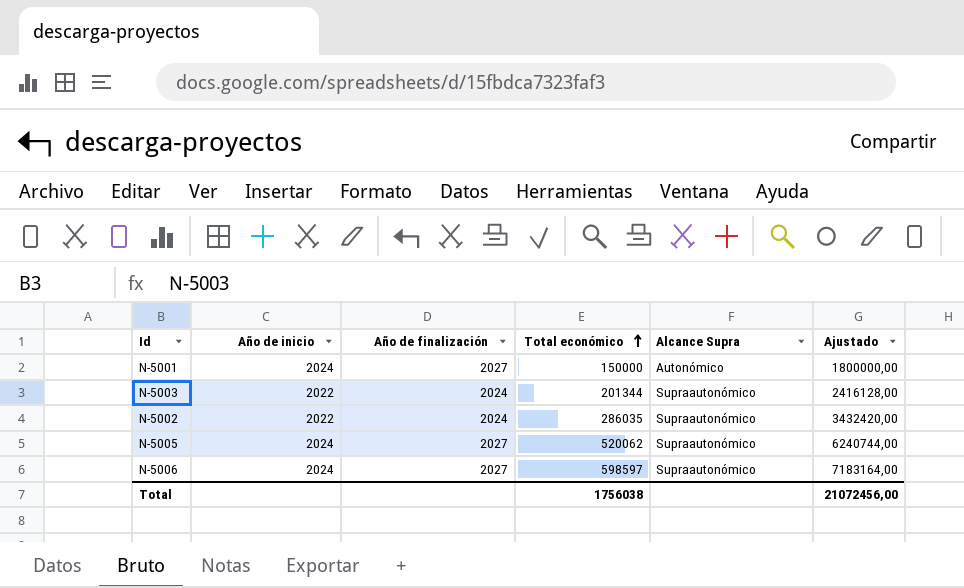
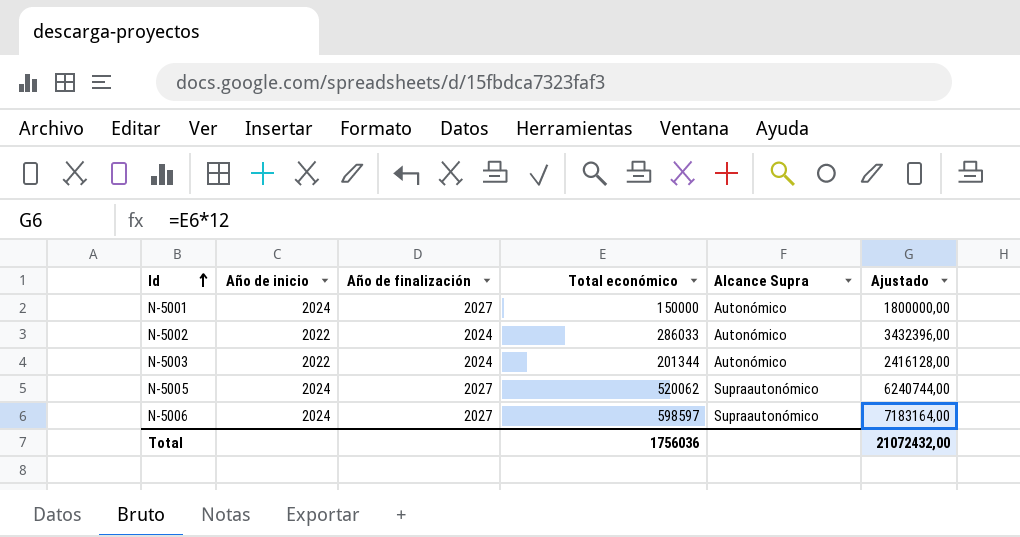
row order: Total económico ascending -> Id ascending
N-5002 | Total económico: 286035 -> 286033
N-5002 | Alcance Supra: Supraautonómico -> Autonómico
N-5002 | Ajustado: 3432420,00 -> 3432396,00
N-5003 | Alcance Supra: Supraautonómico -> Autonómico
Total | Total económico: 1756038 -> 1756036
Total | Ajustado: 21072456,00 -> 21072432,00

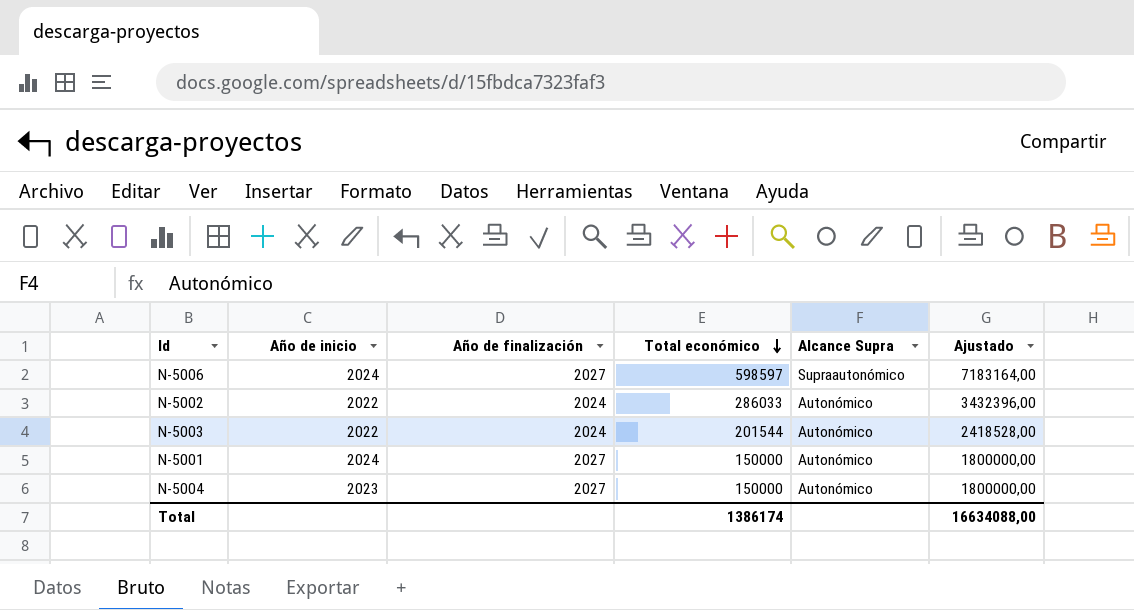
row order: Id ascending -> Total económico descending
row N-5005: 2024 | 2027 | 520062 | Supraautonómico | 6240744,00 -> none
N-5003 | Total económico: 201344 -> 201544
N-5003 | Ajustado: 2416128,00 -> 2418528,00
row N-5004: none -> 2023 | 2027 | 150000 | Autonómico | 1800000,00
Total | Total económico: 1756036 -> 1386174
Total | Ajustado: 21072432,00 -> 16634088,00

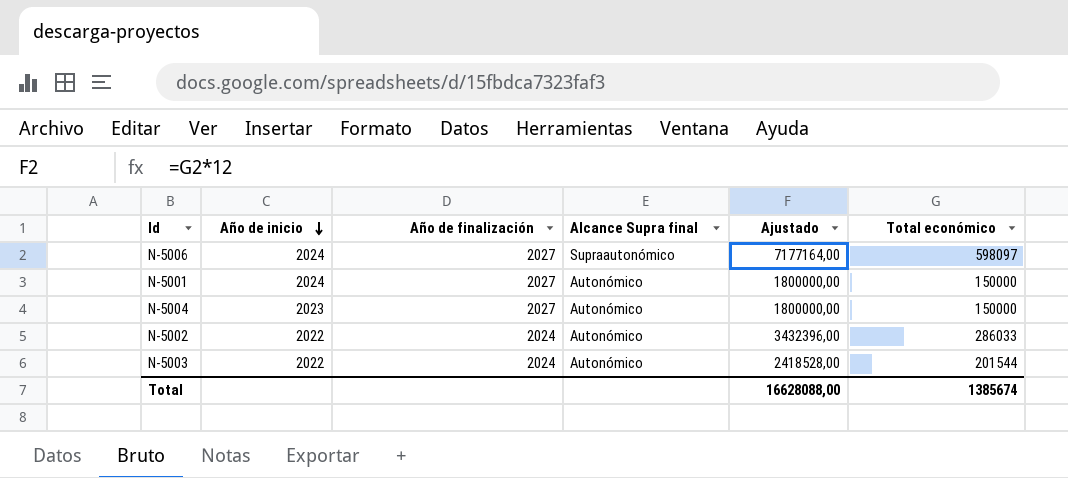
row order: Total económico descending -> Año de inicio descending
column name: Alcance Supra -> Alcance Supra final
column Total económico | position: 4 -> 6
N-5006 | Ajustado: 7183164,00 -> 7177164,00
N-5006 | Total económico: 598597 -> 598097
Total | Ajustado: 16634088,00 -> 16628088,00
Total | Total económico: 1386174 -> 1385674

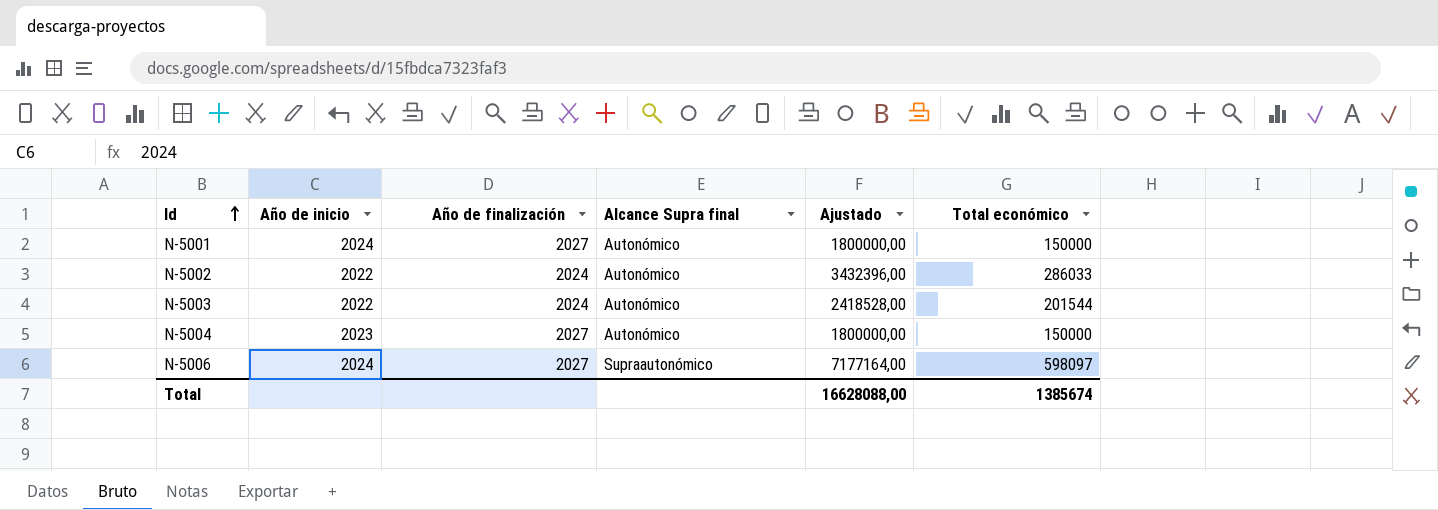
row order: Año de inicio descending -> Id ascending

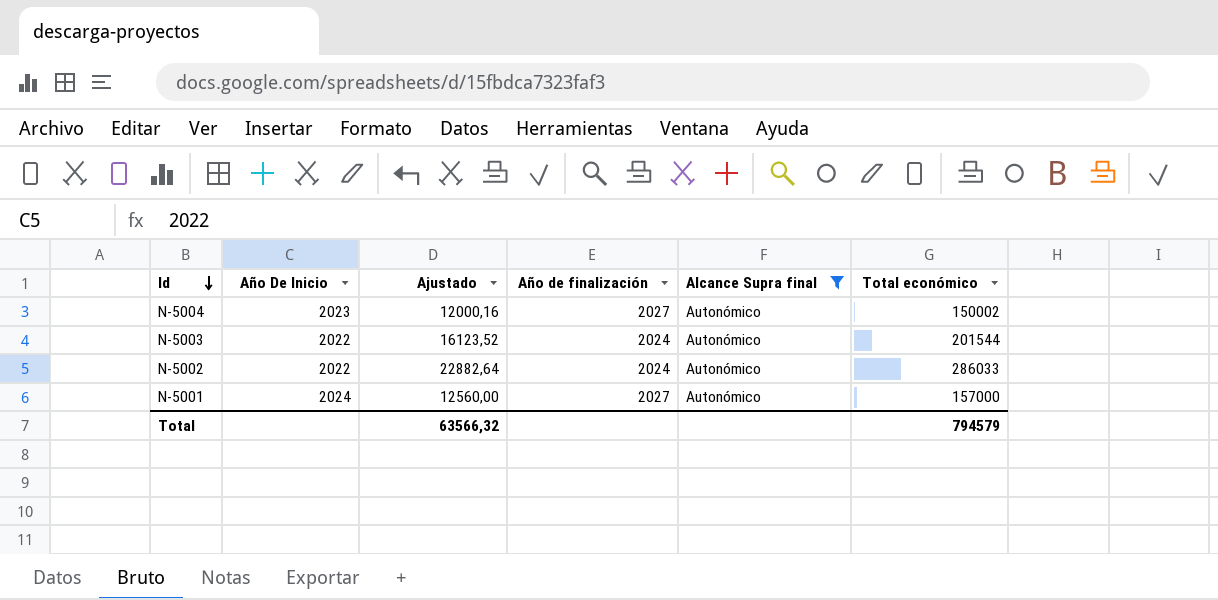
filter: none -> Alcance Supra final = Autonómico
row order: Id ascending -> Id descending
column name: Año de inicio -> Año De Inicio
column Ajustado | formula: [Total económico] * 12 -> [Total económico] * 0,08
column Ajustado | position: 5 -> 3
N-5004 | Total económico: 150000 -> 150002
N-5001 | Total económico: 150000 -> 157000
Total | Ajustado: 16628088,00 -> 63566,32
Total | Total económico: 1385674 -> 794579

